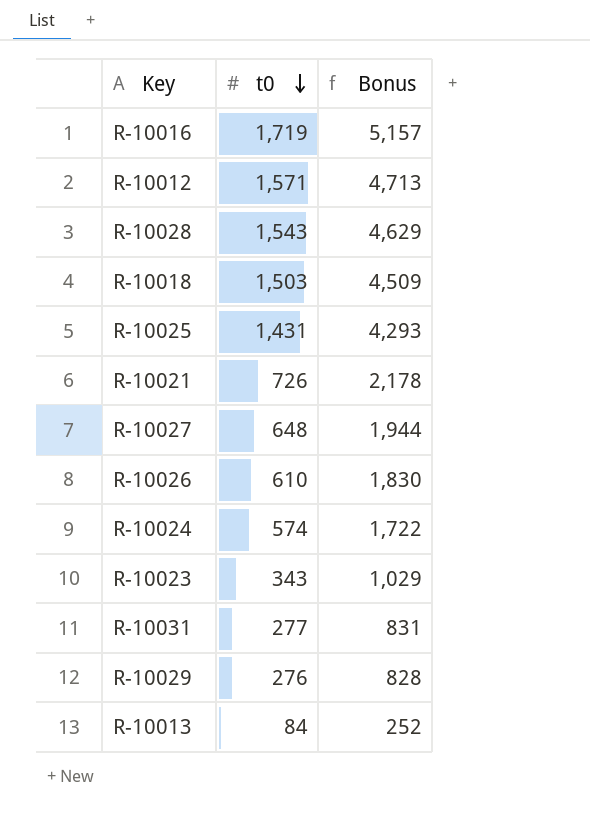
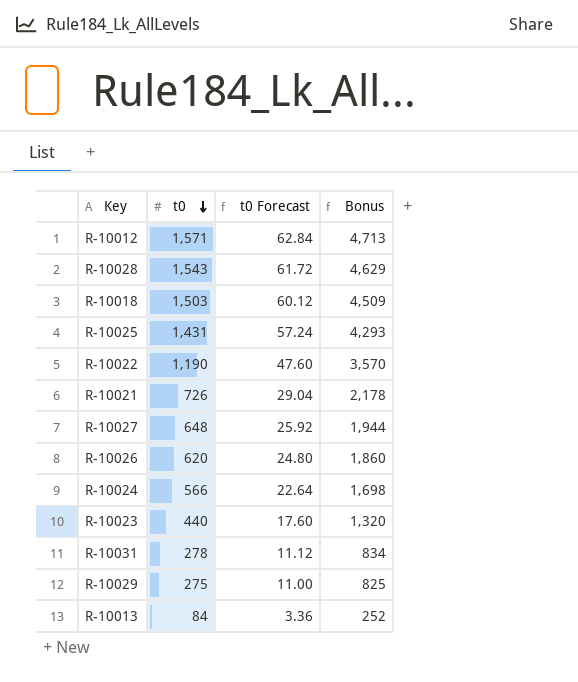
column t0 Forecast | formula: none -> [t0] * 0.04
row R-10016: 1,719 | 5,157 -> none
row R-10022: none -> 1,190 | 47.60 | 3,570
R-10026 | t0: 610 -> 620
R-10026 | Bonus: 1,830 -> 1,860
R-10024 | t0: 574 -> 566
R-10024 | Bonus: 1,722 -> 1,698
R-10023 | t0: 343 -> 440
R-10023 | Bonus: 1,029 -> 1,320
R-10031 | t0: 277 -> 278
R-10031 | Bonus: 831 -> 834
R-10029 | t0: 276 -> 275
R-10029 | Bonus: 828 -> 825

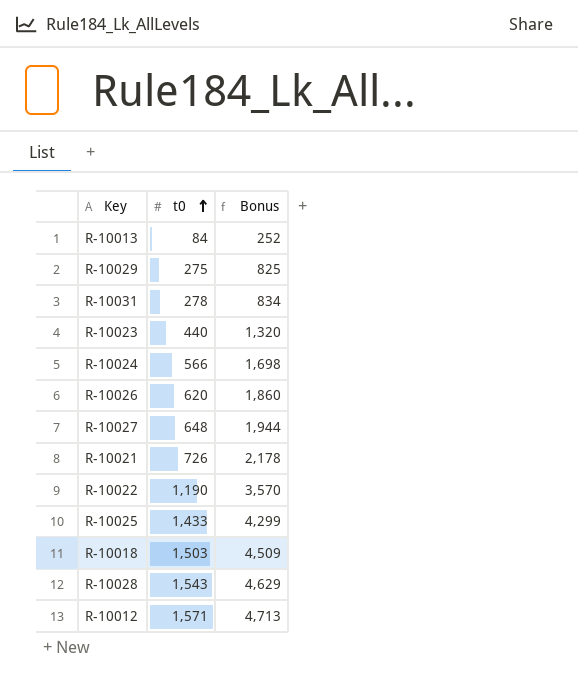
row order: t0 descending -> t0 ascending
column t0 Forecast | formula: [t0] * 0.04 -> none
R-10025 | t0: 1,431 -> 1,433
R-10025 | Bonus: 4,293 -> 4,299

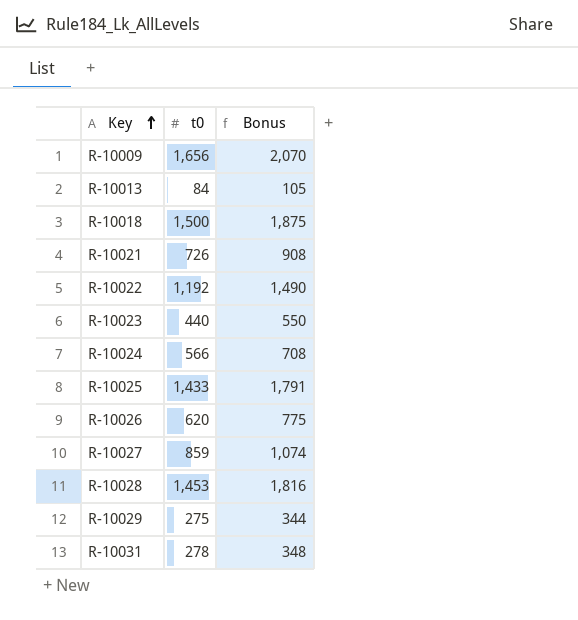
row order: t0 ascending -> Key ascending
column Bonus | formula: [t0] * 3 -> [t0] * 1.25
row R-10012: 1,571 | 4,713 -> none
row R-10009: none -> 1,656 | 2,070
R-10018 | t0: 1,503 -> 1,500
R-10022 | t0: 1,190 -> 1,192
R-10027 | t0: 648 -> 859
R-10028 | t0: 1,543 -> 1,453

